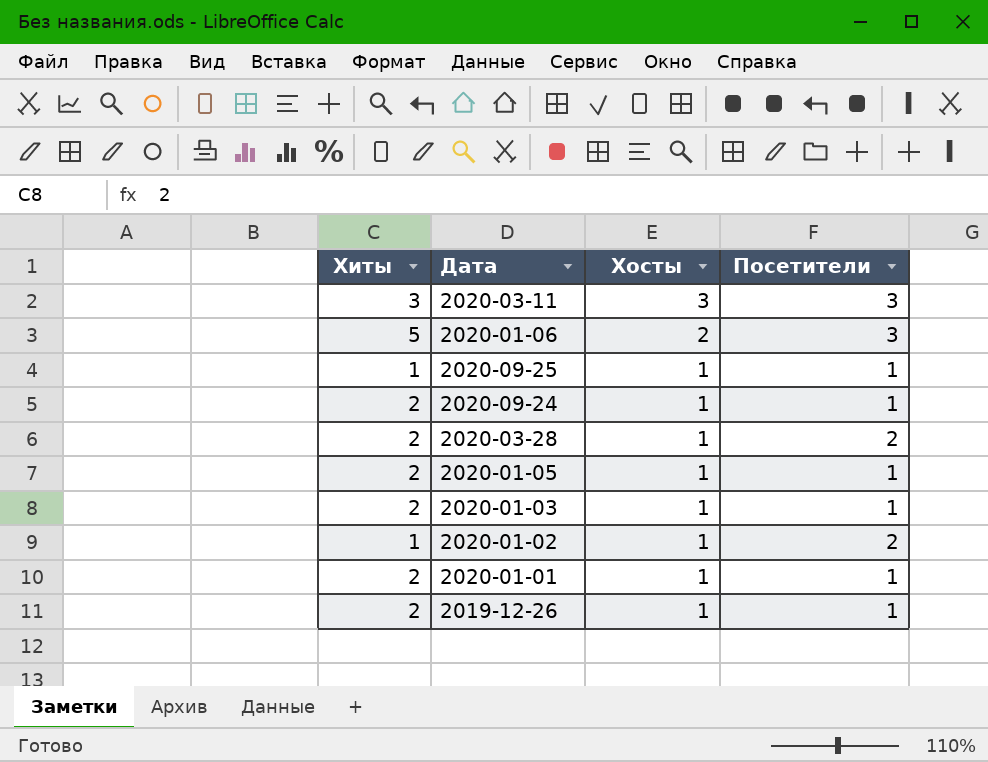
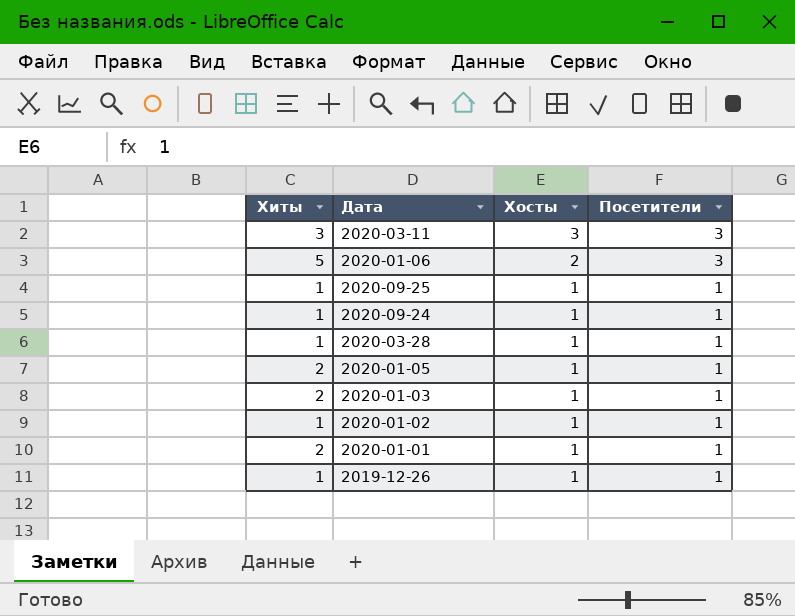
2020-09-24 | Хиты: 2 -> 1
2020-03-28 | Хиты: 2 -> 1
2020-03-28 | Посетители: 2 -> 1
2020-01-02 | Посетители: 2 -> 1
2019-12-26 | Хиты: 2 -> 1

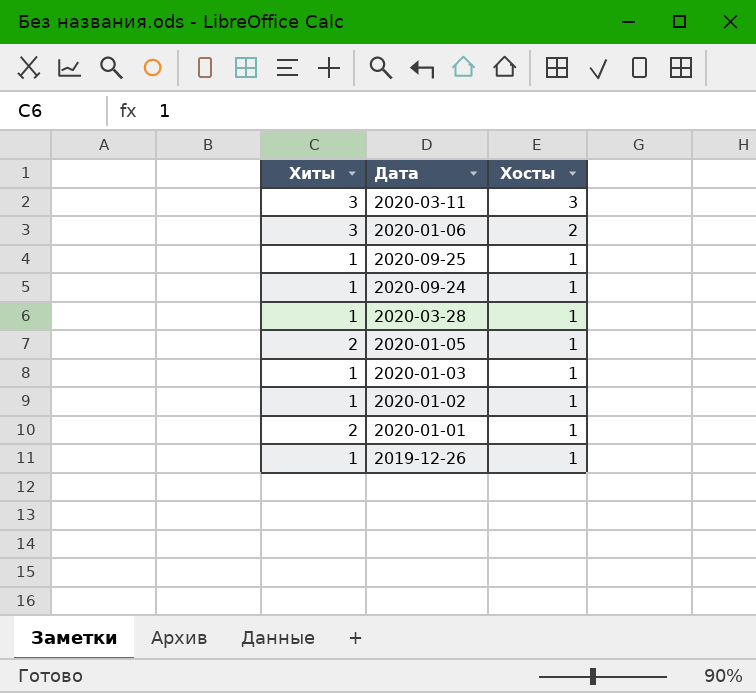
column Посетители | position: 4 -> none
2020-01-06 | Хиты: 5 -> 3
2020-01-03 | Хиты: 2 -> 1

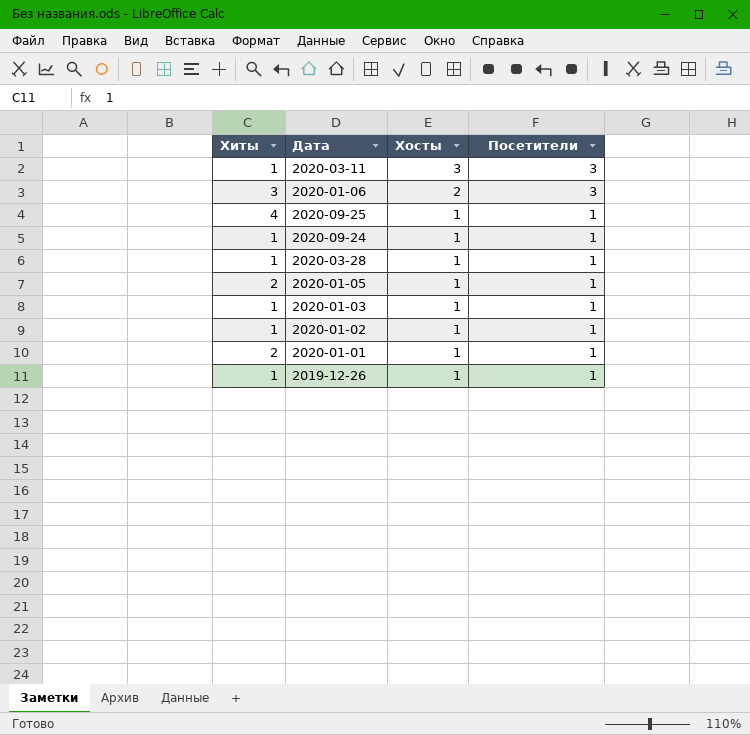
column Посетители | position: none -> 4
2020-03-11 | Хиты: 3 -> 1
2020-09-25 | Хиты: 1 -> 4

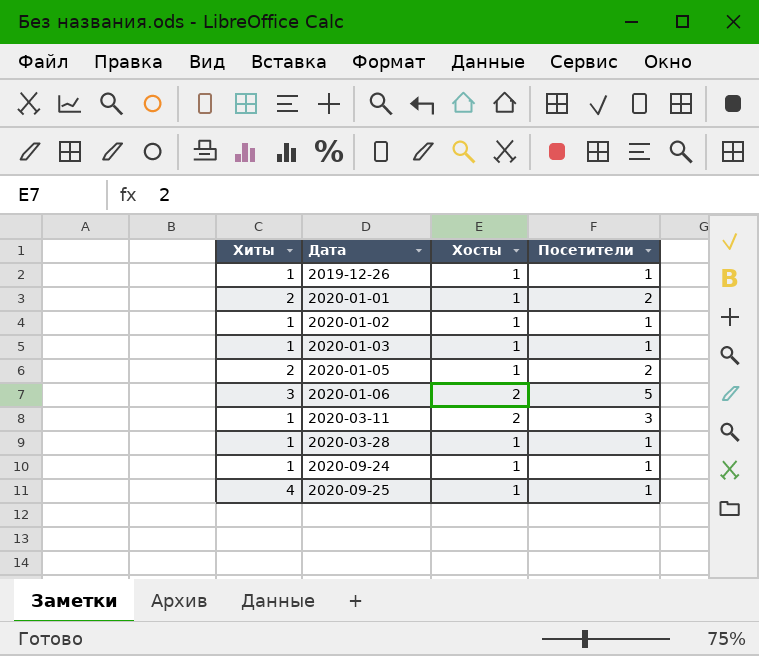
row order: Хосты descending -> Дата ascending
2020-01-01 | Посетители: 1 -> 2
2020-01-05 | Посетители: 1 -> 2
2020-01-06 | Посетители: 3 -> 5
2020-03-11 | Хосты: 3 -> 2

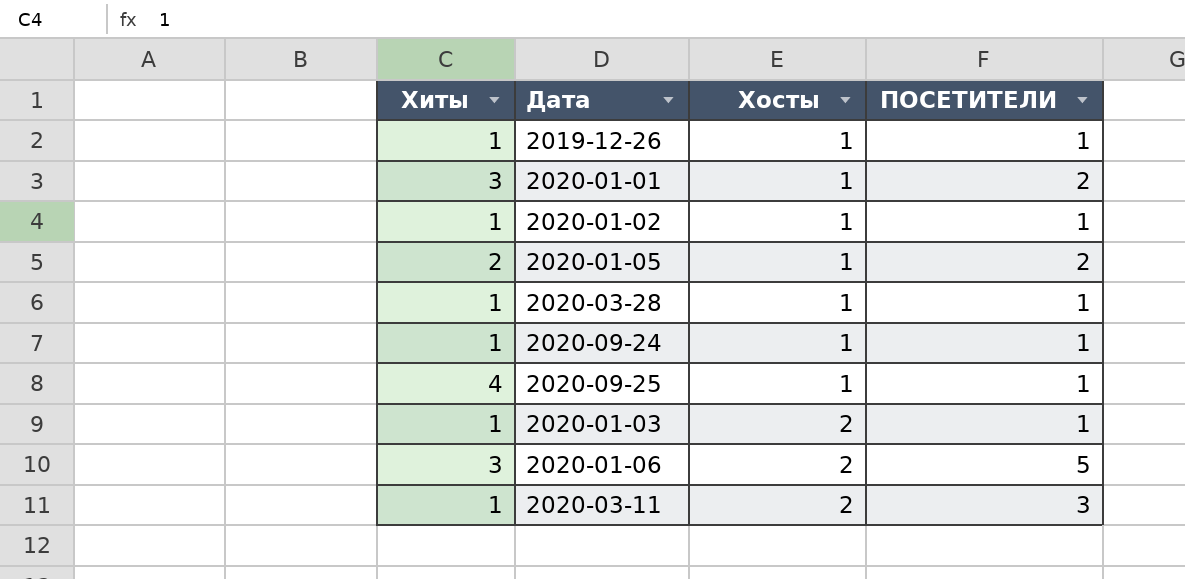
row order: Дата ascending -> Хосты ascending
column name: Посетители -> ПОСЕТИТЕЛИ
2020-01-01 | Хиты: 2 -> 3
2020-01-03 | Хосты: 1 -> 2

